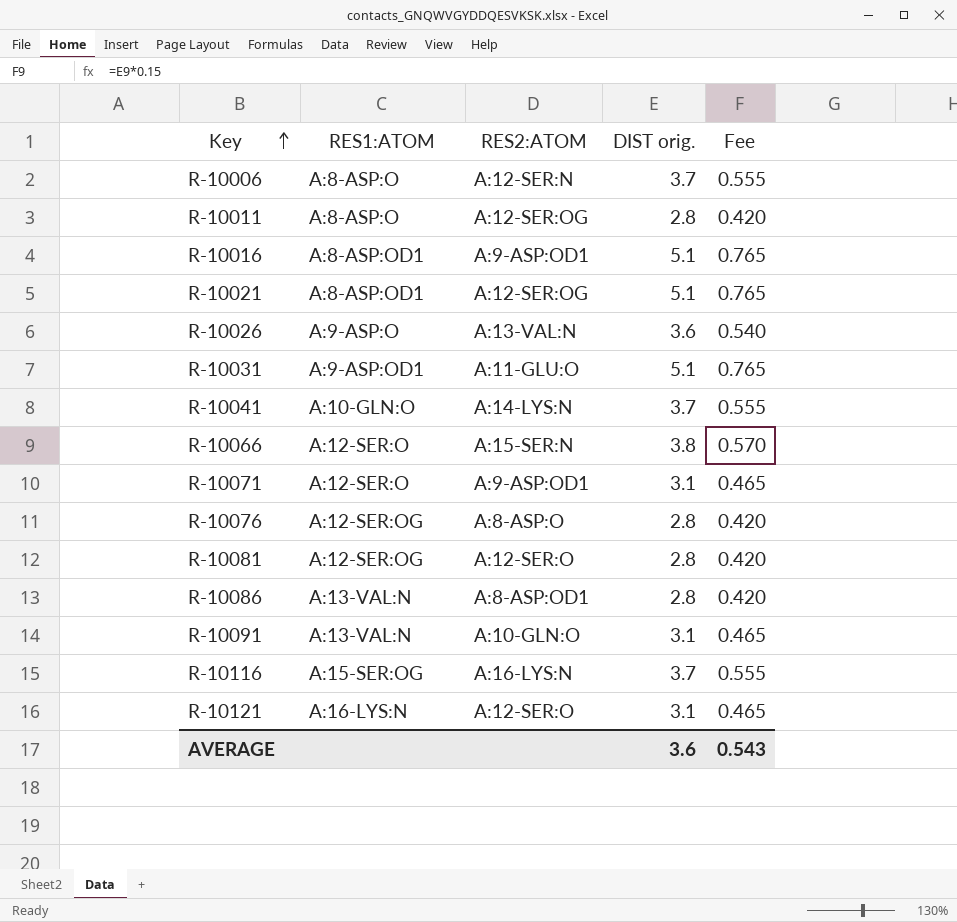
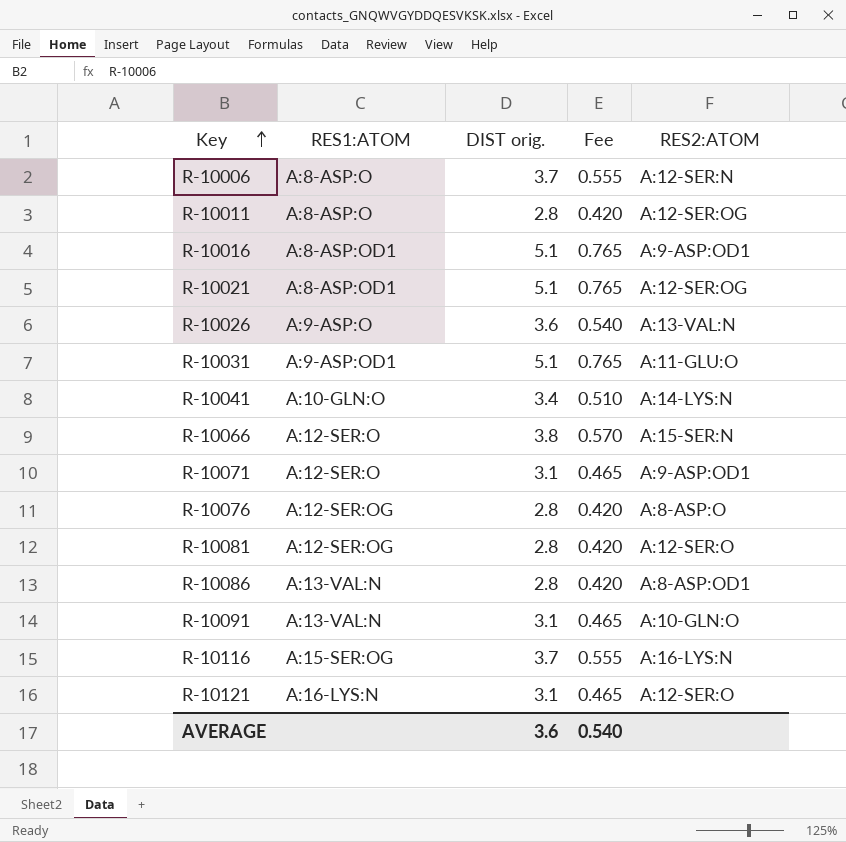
column RES2:ATOM | position: 3 -> 5
R-10041 | DIST orig.: 3.7 -> 3.4
R-10041 | Fee: 0.555 -> 0.510
AVERAGE | Fee: 0.543 -> 0.540

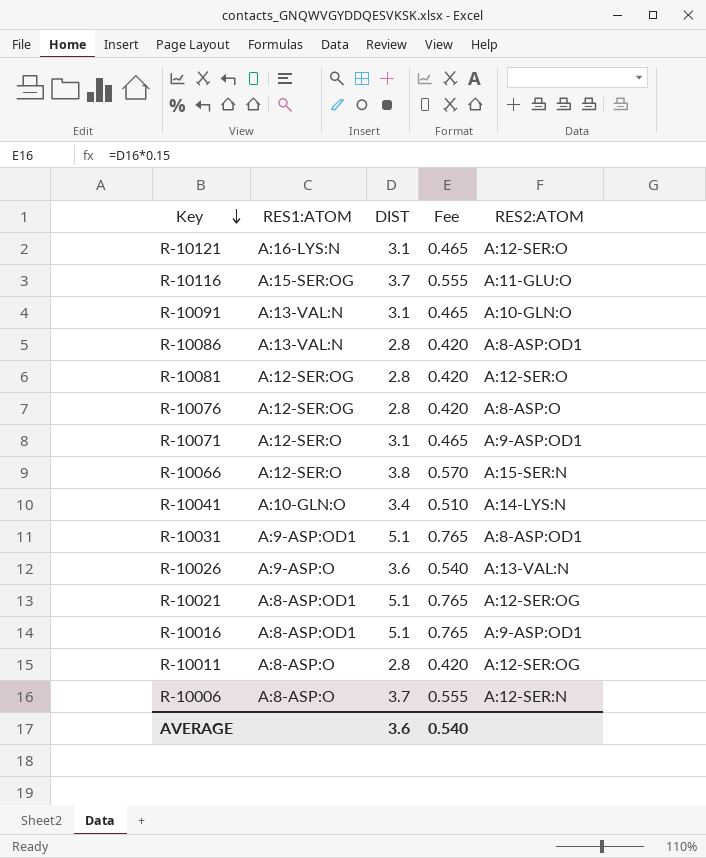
row order: Key ascending -> Key descending
column name: DIST orig. -> DIST
R-10116 | RES2:ATOM: A:16-LYS:N -> A:11-GLU:O
R-10031 | RES2:ATOM: A:11-GLU:O -> A:8-ASP:OD1

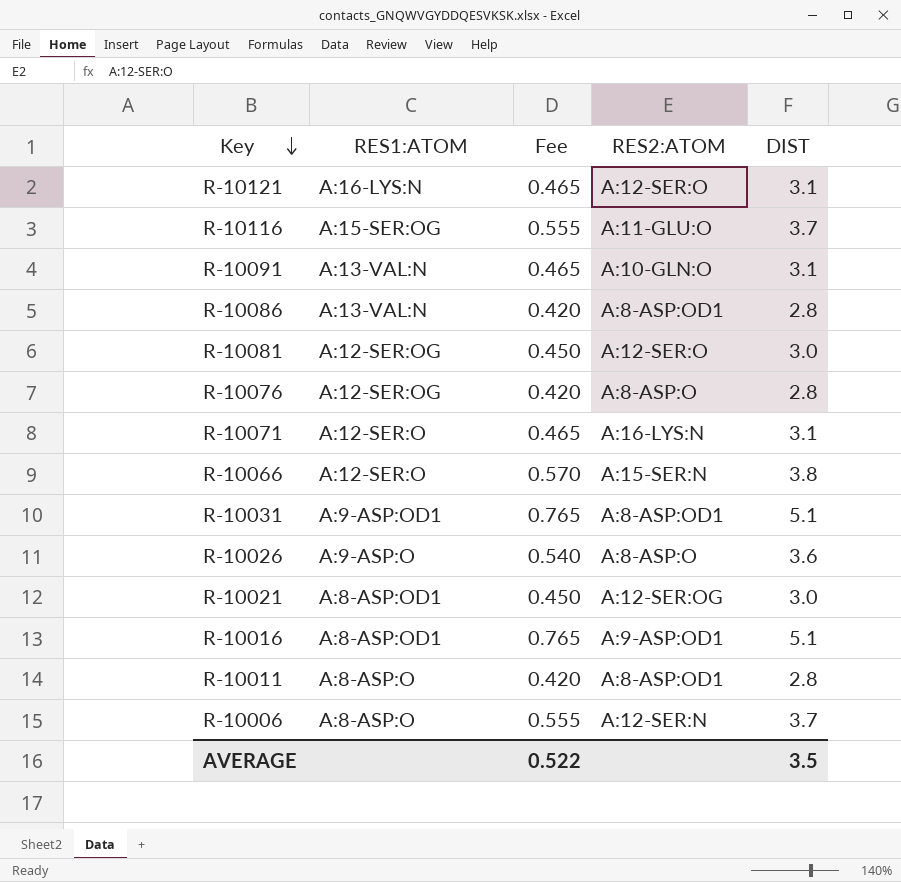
column DIST | position: 3 -> 5
row R-10041: A:10-GLN:O | 3.4 | 0.510 | A:14-LYS:N -> none
R-10081 | Fee: 0.420 -> 0.450
R-10081 | DIST: 2.8 -> 3.0
R-10071 | RES2:ATOM: A:9-ASP:OD1 -> A:16-LYS:N
R-10026 | RES2:ATOM: A:13-VAL:N -> A:8-ASP:O
R-10021 | Fee: 0.765 -> 0.450
R-10021 | DIST: 5.1 -> 3.0
R-10011 | RES2:ATOM: A:12-SER:OG -> A:8-ASP:OD1
AVERAGE | Fee: 0.540 -> 0.522
AVERAGE | DIST: 3.6 -> 3.5

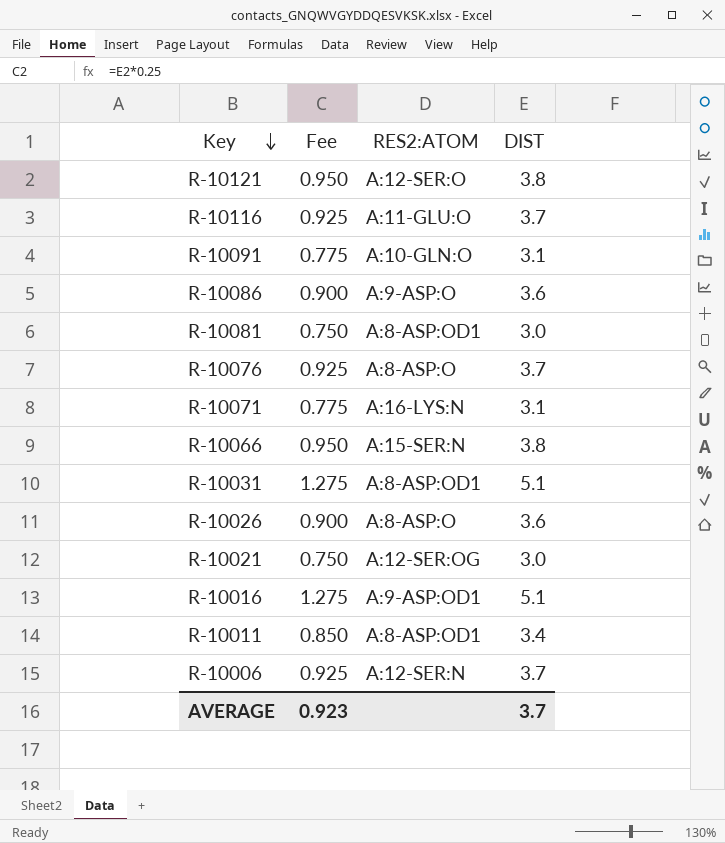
column RES1:ATOM | position: 2 -> none
column Fee | formula: [DIST] * 0.15 -> [DIST] * 0.25
R-10121 | DIST: 3.1 -> 3.8
R-10086 | RES2:ATOM: A:8-ASP:OD1 -> A:9-ASP:O
R-10086 | DIST: 2.8 -> 3.6
R-10081 | RES2:ATOM: A:12-SER:O -> A:8-ASP:OD1
R-10076 | DIST: 2.8 -> 3.7
R-10011 | DIST: 2.8 -> 3.4
AVERAGE | Fee: 0.522 -> 0.923
AVERAGE | DIST: 3.5 -> 3.7

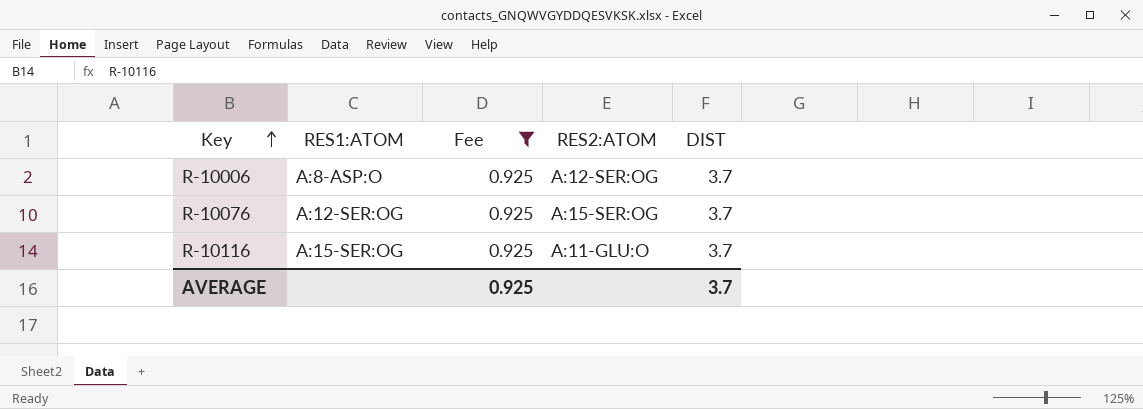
filter: none -> Fee = 0.925
row order: Key descending -> Key ascending
column RES1:ATOM | position: none -> 2
R-10006 | RES2:ATOM: A:12-SER:N -> A:12-SER:OG
R-10076 | RES2:ATOM: A:8-ASP:O -> A:15-SER:OG
AVERAGE | Fee: 0.923 -> 0.925

